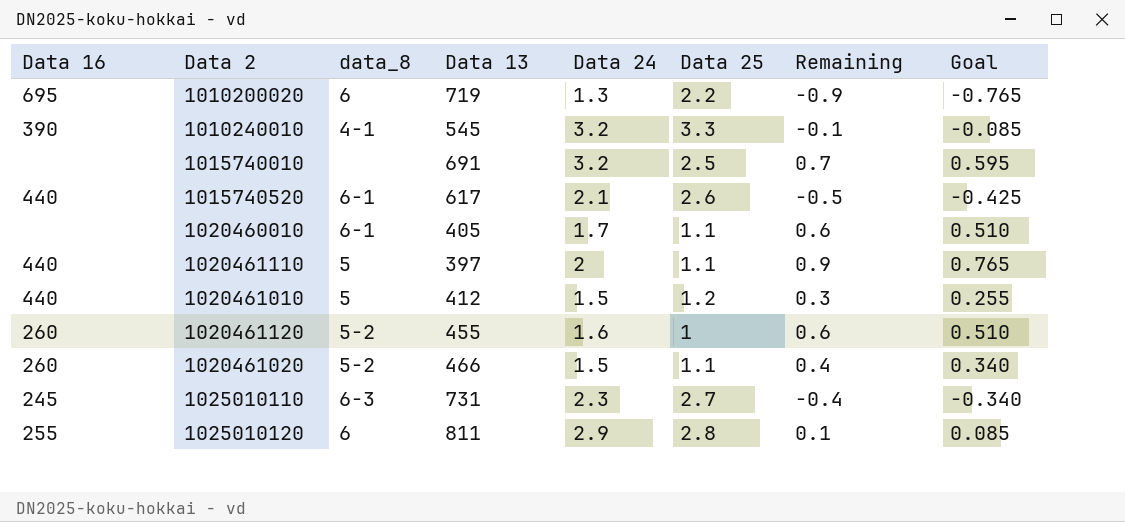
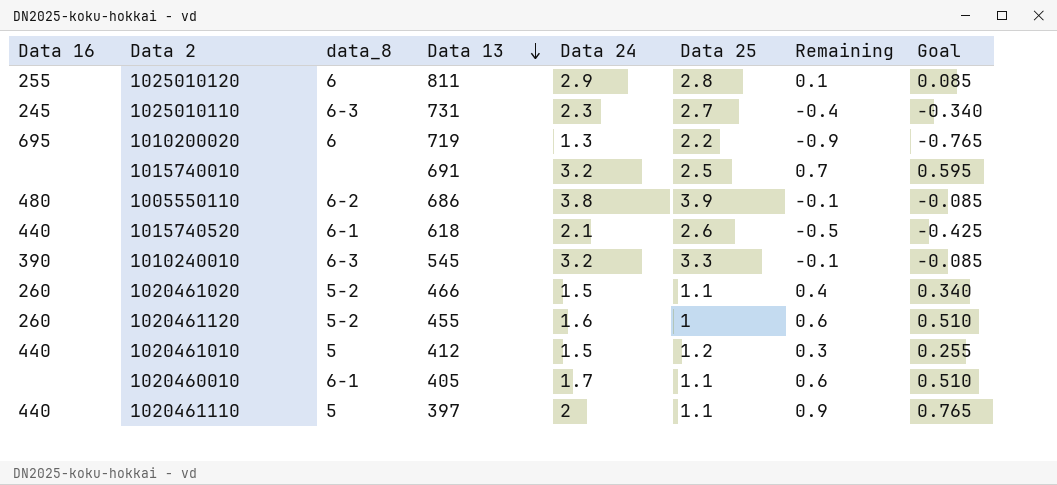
row order: none -> Data 13 descending
row 1005550110: none -> 480 | 6-2 | 686 | 3.8 | 3.9 | -0.1 | -0.085
1015740520 | Data 13: 617 -> 618
1010240010 | data_8: 4-1 -> 6-3

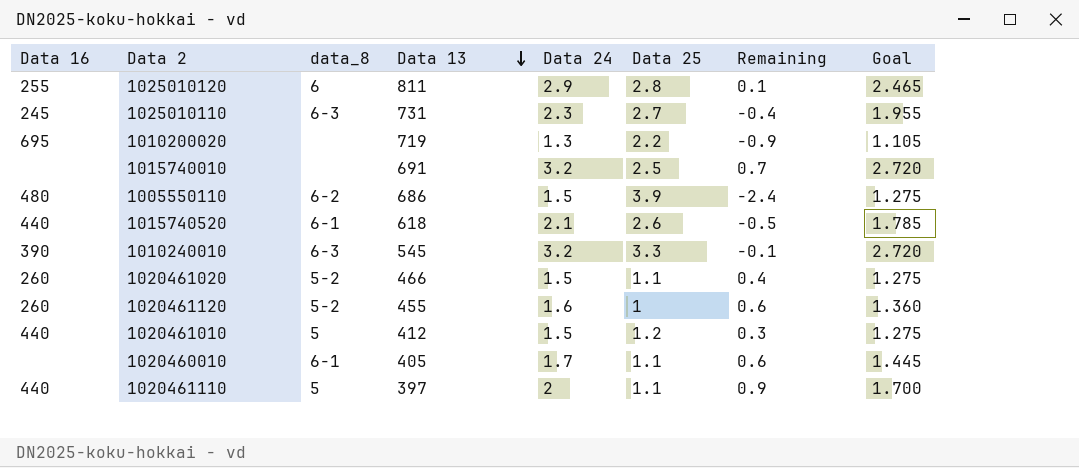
column Goal | formula: [Remaining] * 0.85 -> [Data 24] * 0.85
1010200020 | data_8: 6 -> none
1005550110 | Data 24: 3.8 -> 1.5
1005550110 | Remaining: -0.1 -> -2.4

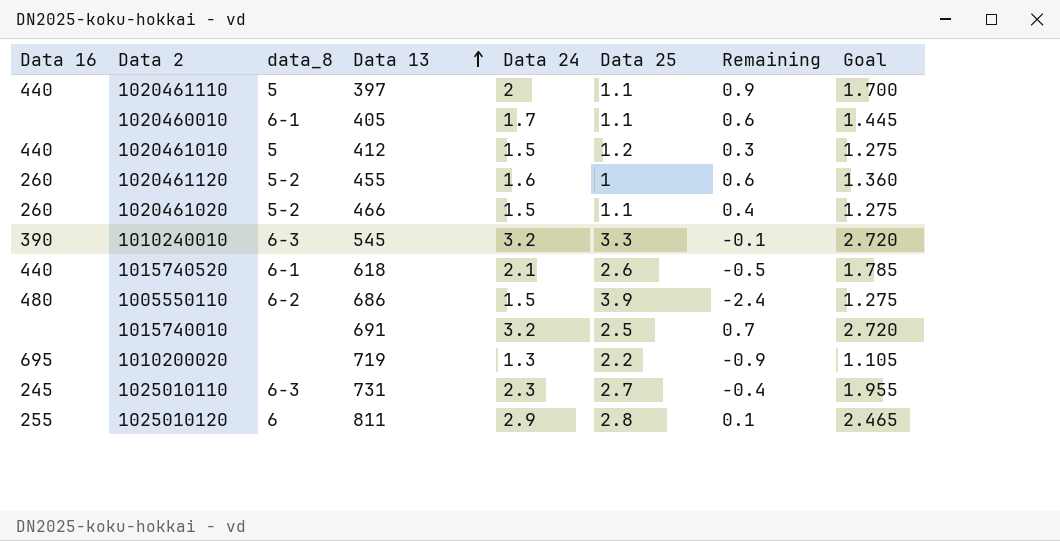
row order: Data 13 descending -> Data 13 ascending

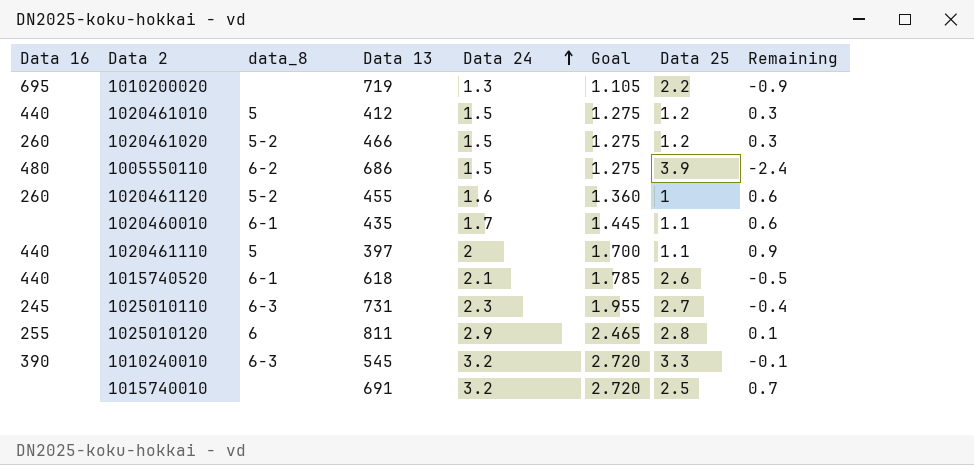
row order: Data 13 ascending -> Data 24 ascending
column Goal | position: 8 -> 6
1020461020 | Data 25: 1.1 -> 1.2
1020461020 | Remaining: 0.4 -> 0.3
1020460010 | Data 13: 405 -> 435

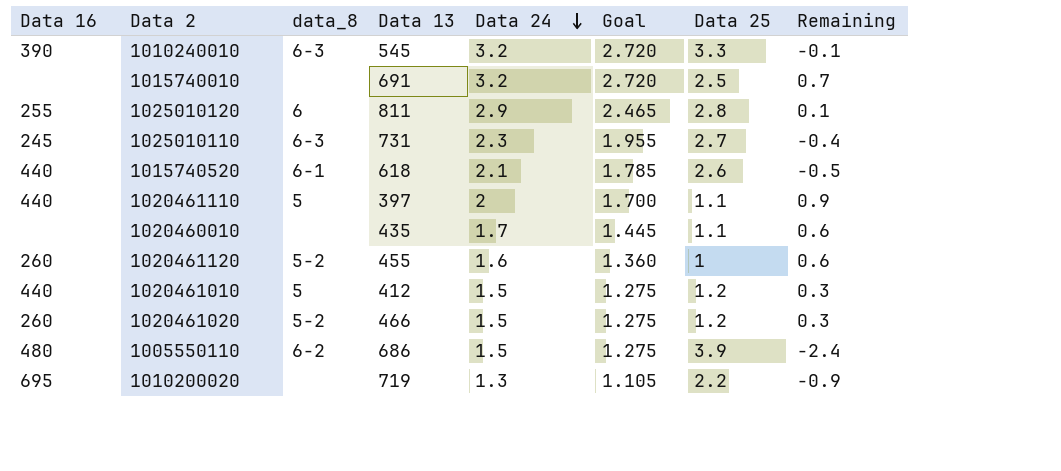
row order: Data 24 ascending -> Data 24 descending
1020460010 | data_8: 6-1 -> none

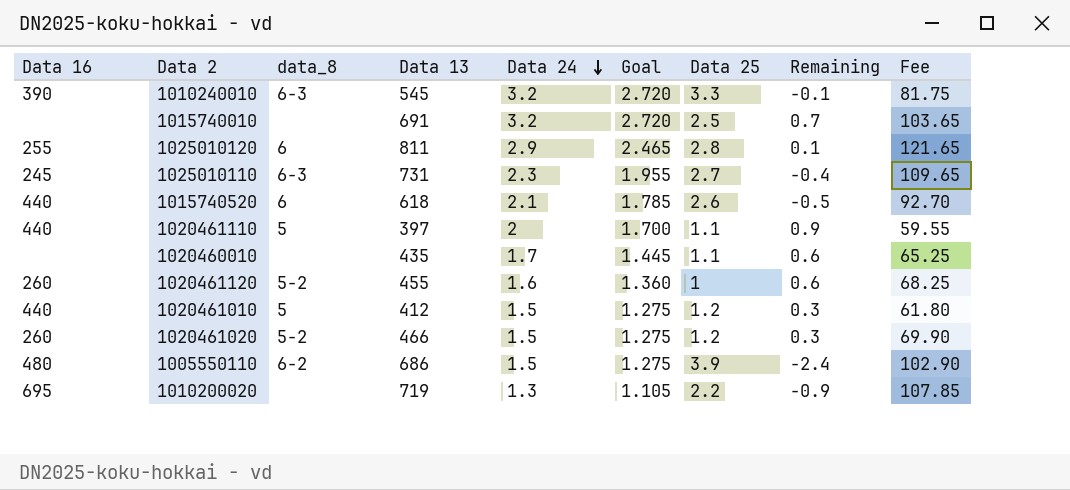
column Fee | formula: none -> [Data 13] * 0.15
1015740520 | data_8: 6-1 -> 6

